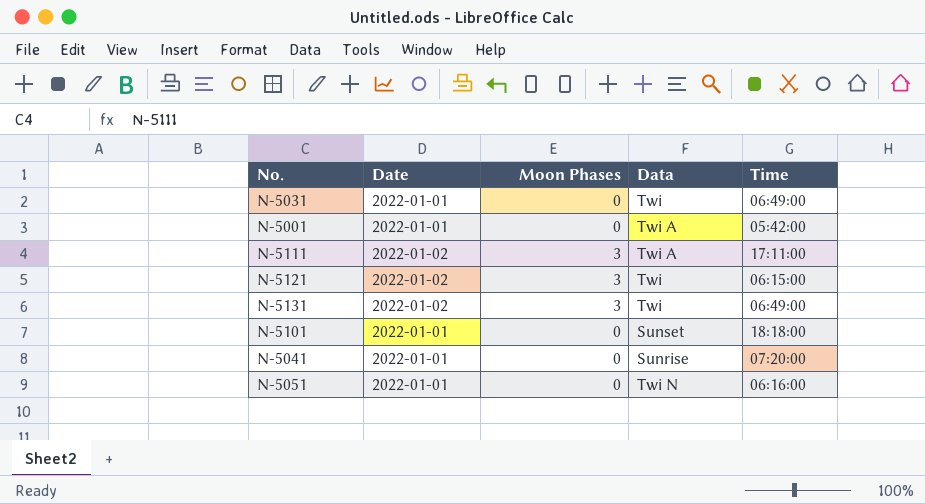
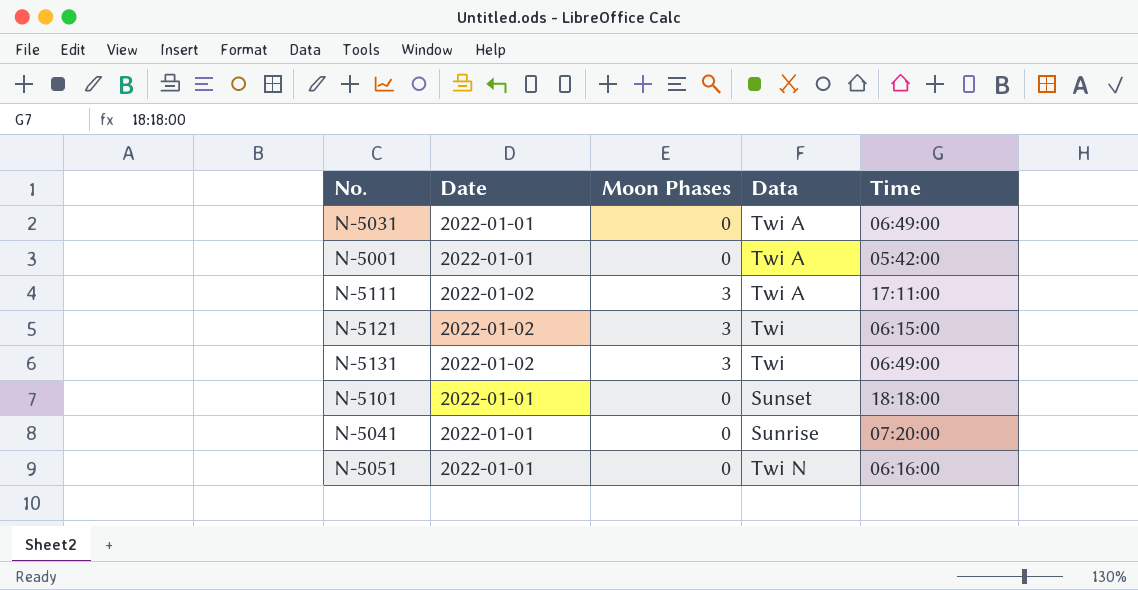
N-5031 | Data: Twi -> Twi A

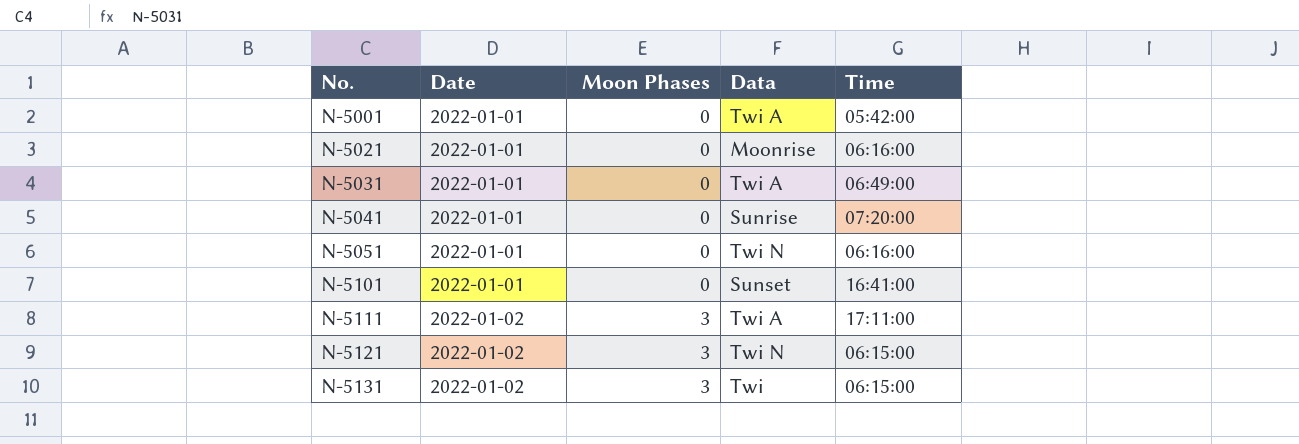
row order: none -> No. ascending
row N-5021: none -> 2022-01-01 | 0 | Moonrise | 06:16:00
N-5101 | Time: 18:18:00 -> 16:41:00
N-5121 | Data: Twi -> Twi N
N-5131 | Time: 06:49:00 -> 06:15:00

